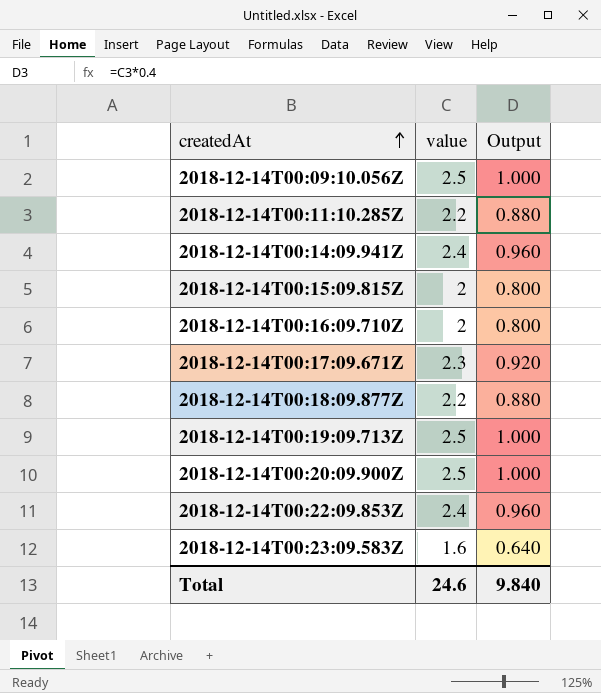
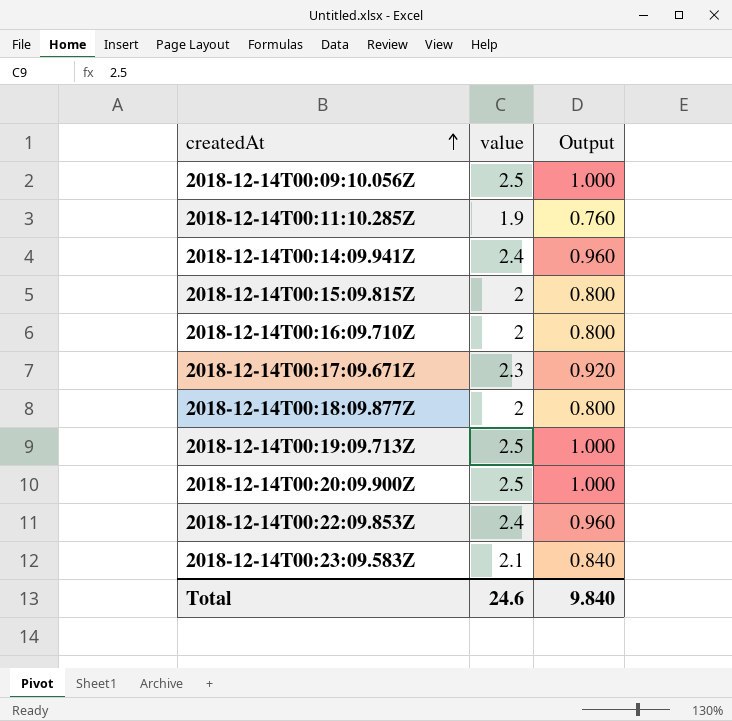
2018-12-14T00:11:10.285Z | value: 2.2 -> 1.9
2018-12-14T00:11:10.285Z | Output: 0.880 -> 0.760
2018-12-14T00:18:09.877Z | value: 2.2 -> 2
2018-12-14T00:18:09.877Z | Output: 0.880 -> 0.800
2018-12-14T00:23:09.583Z | value: 1.6 -> 2.1
2018-12-14T00:23:09.583Z | Output: 0.640 -> 0.840

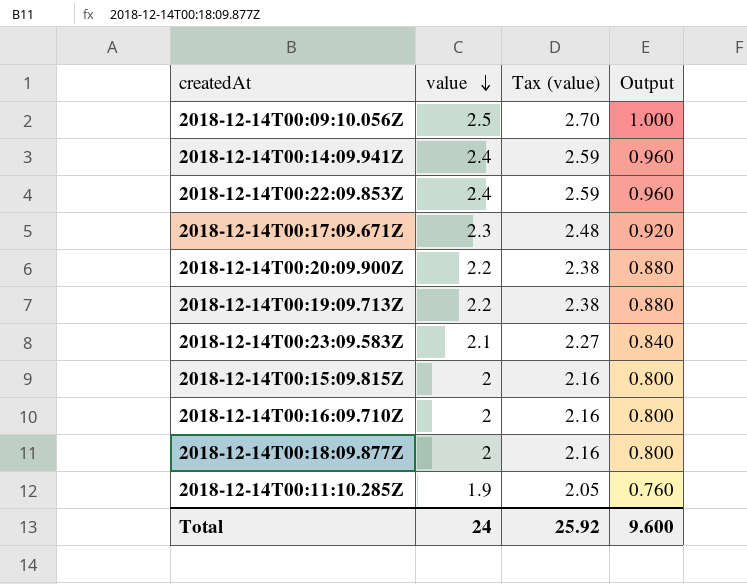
row order: createdAt ascending -> value descending
column Tax (value) | formula: none -> [value] * 1.08
2018-12-14T00:20:09.900Z | value: 2.5 -> 2.2
2018-12-14T00:20:09.900Z | Output: 1.000 -> 0.880
2018-12-14T00:19:09.713Z | value: 2.5 -> 2.2
2018-12-14T00:19:09.713Z | Output: 1.000 -> 0.880
Total | value: 24.6 -> 24
Total | Output: 9.840 -> 9.600

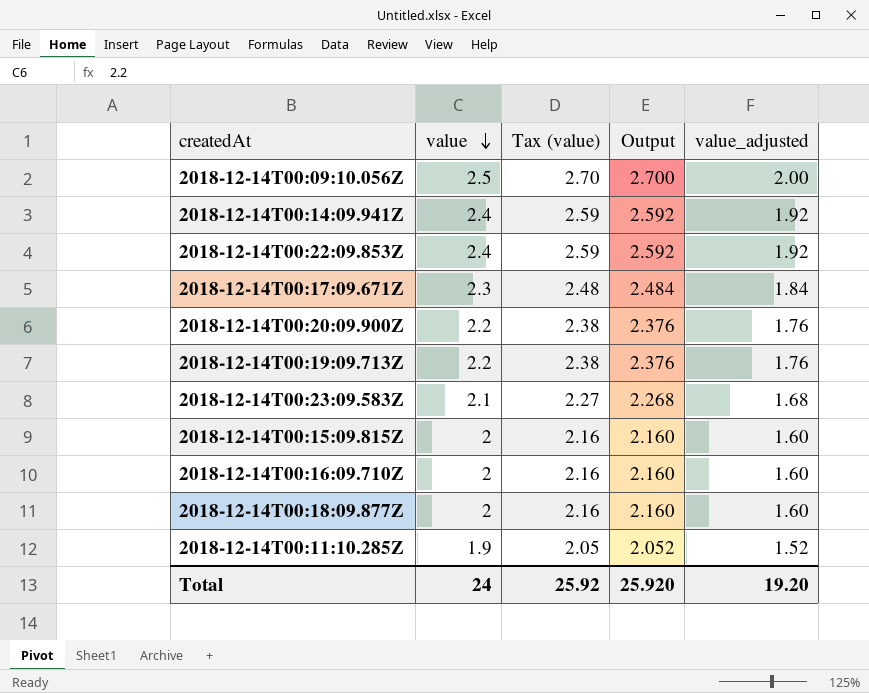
column Output | formula: [value] * 0.4 -> [value] * 1.08
column value_adjusted | formula: none -> [value] * 0.8
Total | Output: 9.600 -> 25.920

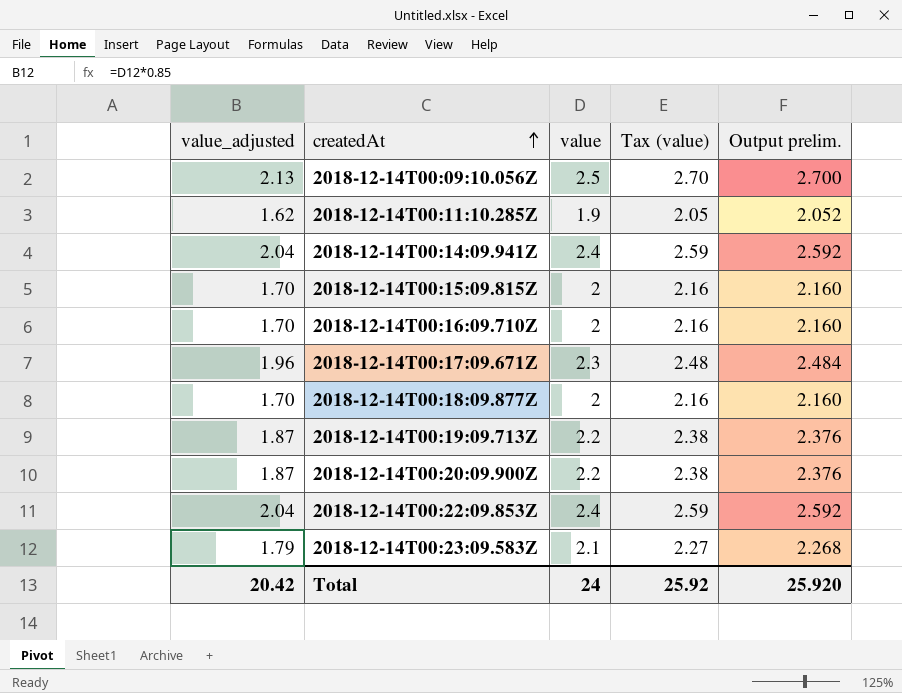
row order: value descending -> createdAt ascending
column value_adjusted | formula: [value] * 0.8 -> [value] * 0.85
column value_adjusted | position: 5 -> 1
column name: Output -> Output prelim.
Total | value_adjusted: 19.20 -> 20.42

